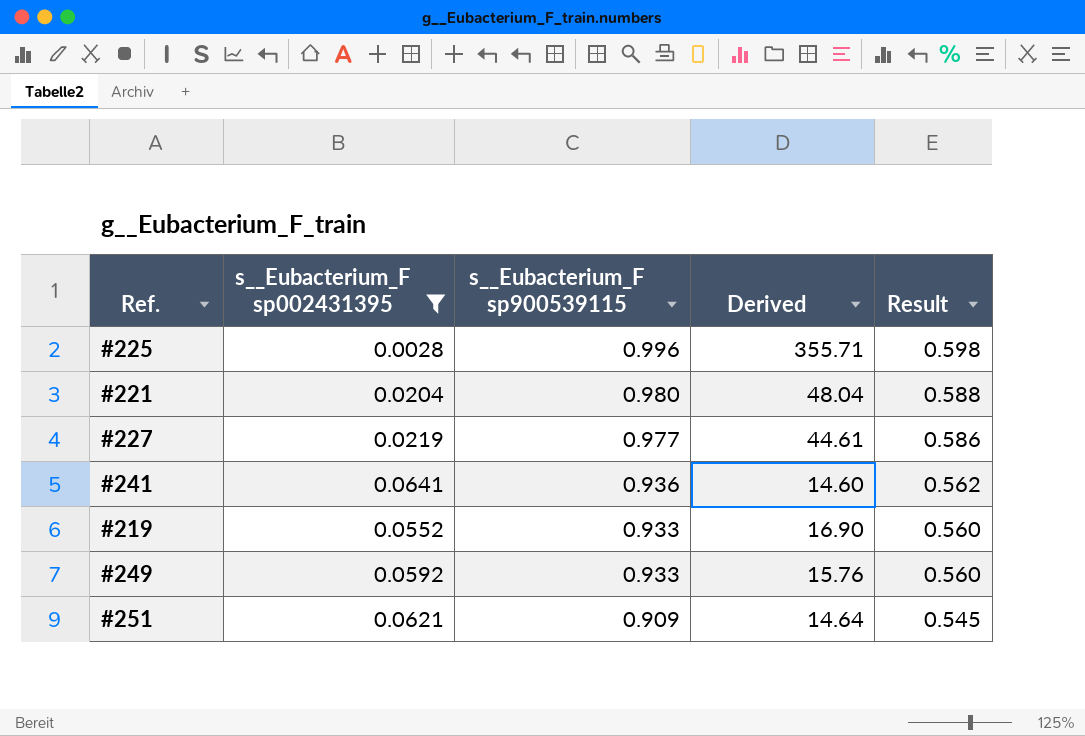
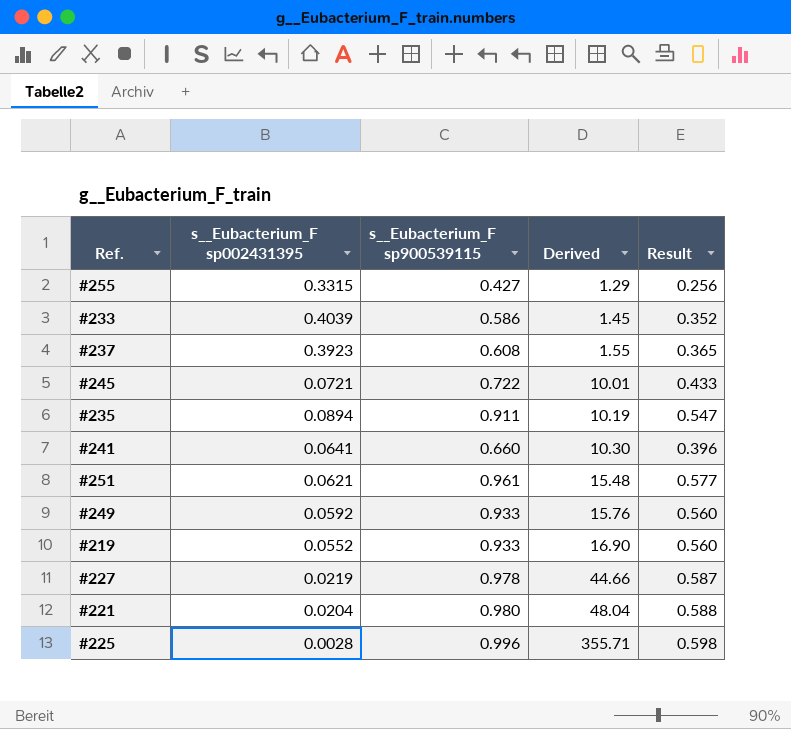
filter: s__Eubacterium_F sp002431395 <= 0.0641 -> none
row order: s__Eubacterium_F sp900539115 descending -> Derived ascending
#241 | s__Eubacterium_F sp900539115: 0.936 -> 0.660
#241 | Derived: 14.60 -> 10.30
#241 | Result: 0.562 -> 0.396
#251 | s__Eubacterium_F sp900539115: 0.909 -> 0.961
#251 | Derived: 14.64 -> 15.48
#251 | Result: 0.545 -> 0.577
#227 | s__Eubacterium_F sp900539115: 0.977 -> 0.978
#227 | Derived: 44.61 -> 44.66
#227 | Result: 0.586 -> 0.587

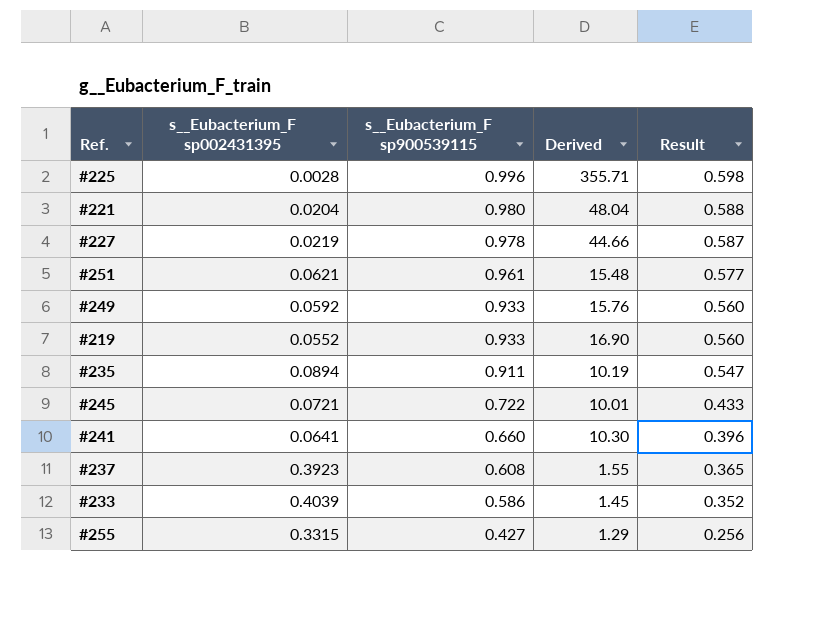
row order: Derived ascending -> s__Eubacterium_F sp900539115 descending

